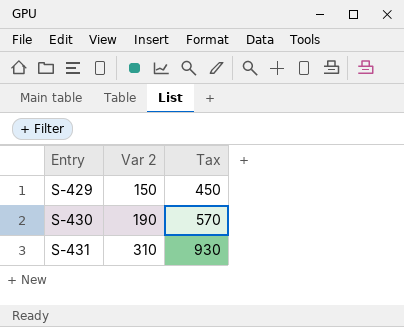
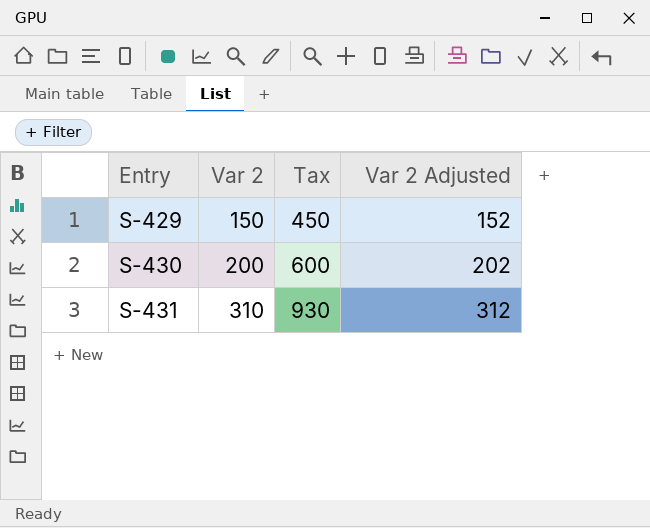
column Var 2 Adjusted | formula: none -> [Var 2] + 2
S-430 | Var 2: 190 -> 200
S-430 | Tax: 570 -> 600

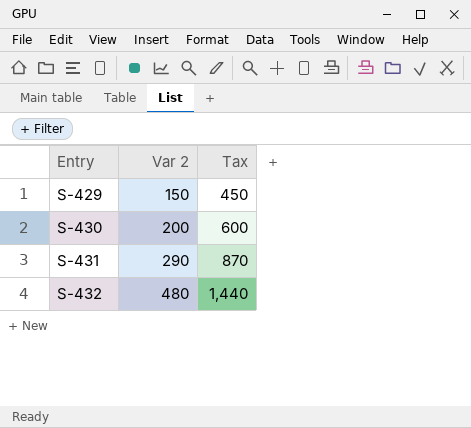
column Var 2 Adjusted | formula: [Var 2] + 2 -> none
S-431 | Var 2: 310 -> 290
S-431 | Tax: 930 -> 870
row S-432: none -> 480 | 1,440

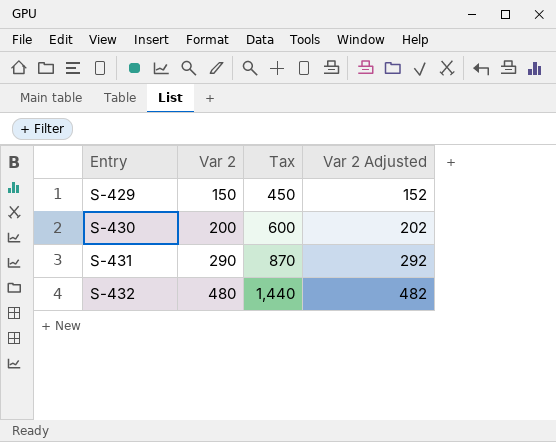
column Var 2 Adjusted | formula: none -> [Var 2] + 2

